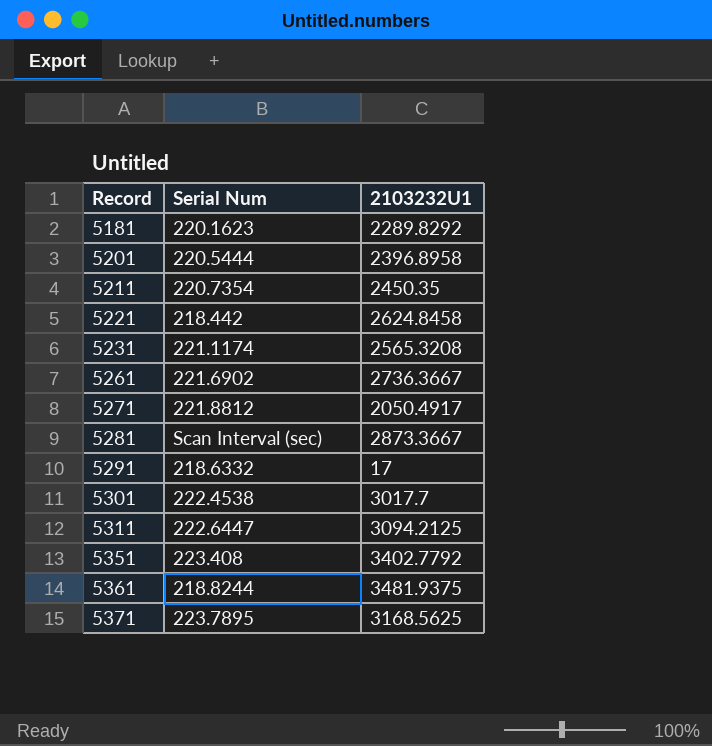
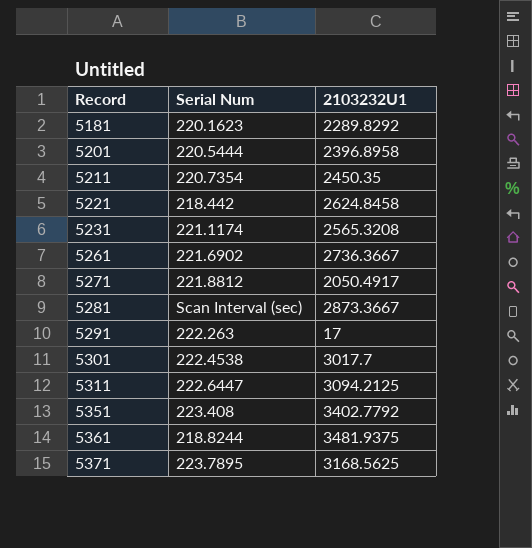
5291 | Serial Num: 218.6332 -> 222.263

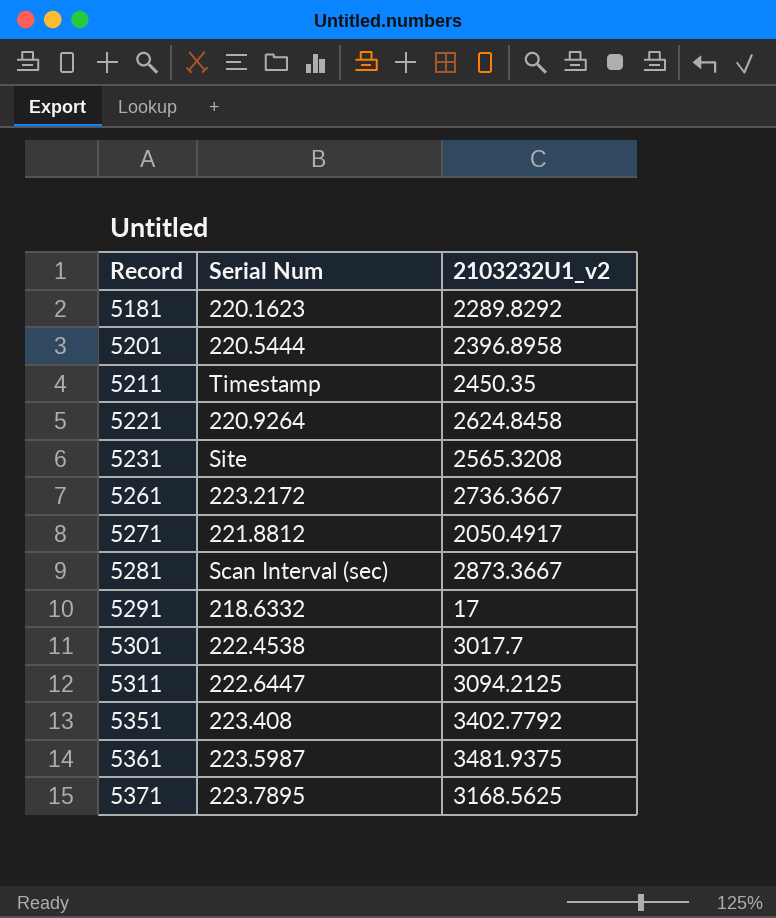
column name: 2103232U1 -> 2103232U1_v2
5211 | Serial Num: 220.7354 -> Timestamp
5221 | Serial Num: 218.442 -> 220.9264
5231 | Serial Num: 221.1174 -> Site
5261 | Serial Num: 221.6902 -> 223.2172
5291 | Serial Num: 222.263 -> 218.6332
5361 | Serial Num: 218.8244 -> 223.5987

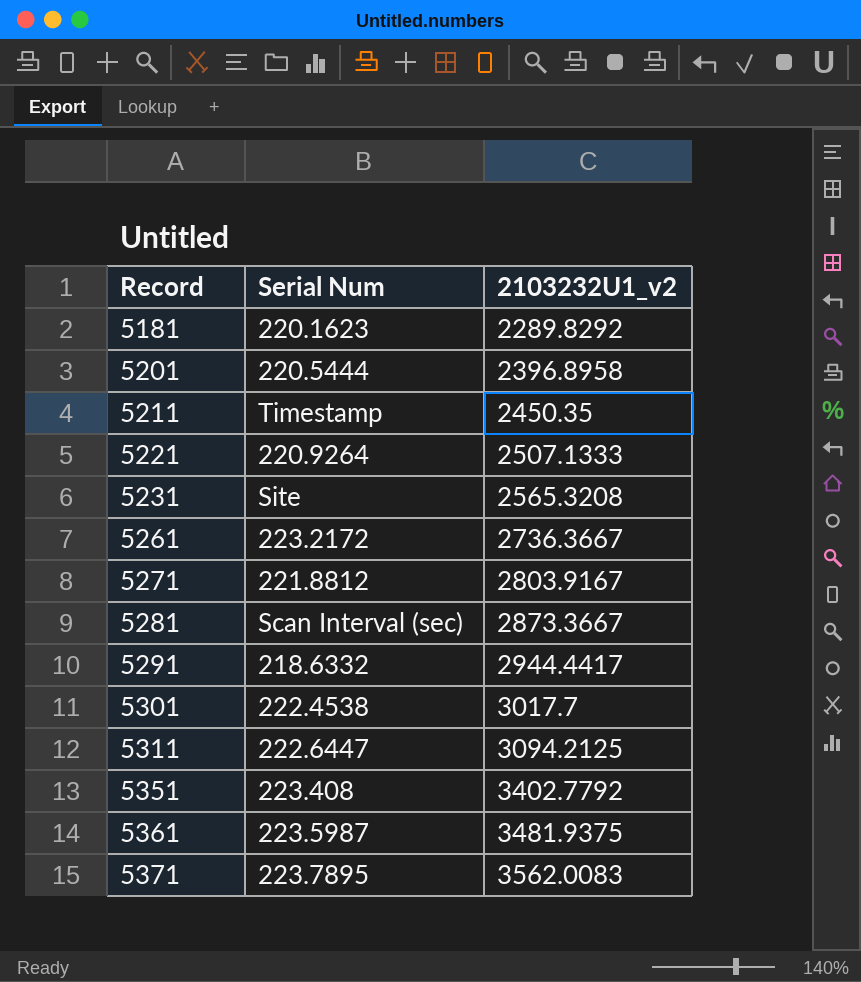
5221 | 2103232U1_v2: 2624.8458 -> 2507.1333
5271 | 2103232U1_v2: 2050.4917 -> 2803.9167
5291 | 2103232U1_v2: 17 -> 2944.4417
5371 | 2103232U1_v2: 3168.5625 -> 3562.0083

